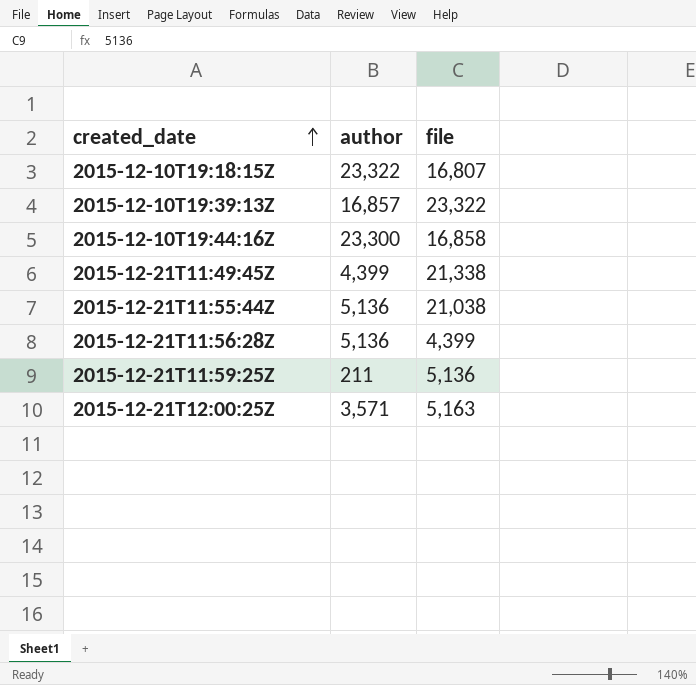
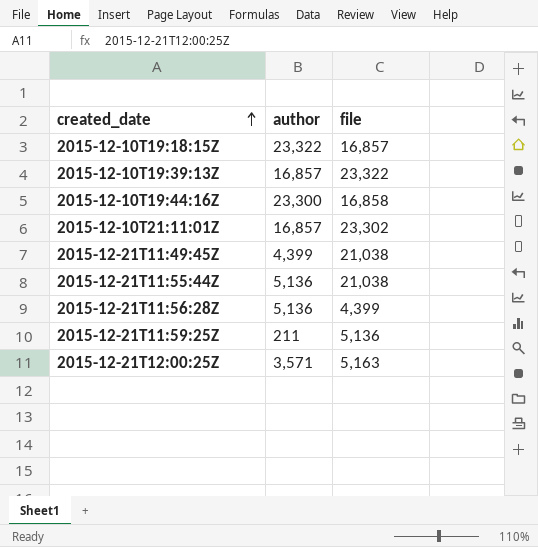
2015-12-10T19:18:15Z | file: 16,807 -> 16,857
row 2015-12-10T21:11:01Z: none -> 16,857 | 23,302
2015-12-21T11:49:45Z | file: 21,338 -> 21,038

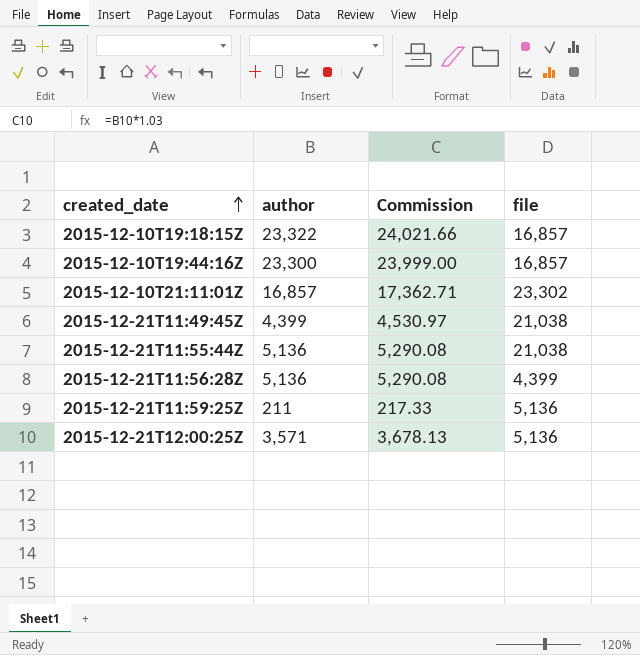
column Commission | formula: none -> [author] * 1.03
row 2015-12-10T19:39:13Z: 16,857 | 23,322 -> none
2015-12-10T19:44:16Z | file: 16,858 -> 16,857
2015-12-21T12:00:25Z | file: 5,163 -> 5,136

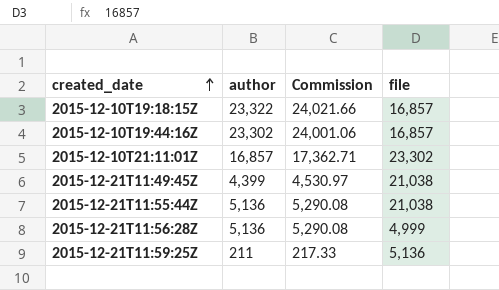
row 2015-12-21T12:00:25Z: 3,571 | 3,678.13 | 5,136 -> none
2015-12-10T19:44:16Z | author: 23,300 -> 23,302
2015-12-10T19:44:16Z | Commission: 23,999.00 -> 24,001.06
2015-12-21T11:56:28Z | file: 4,399 -> 4,999

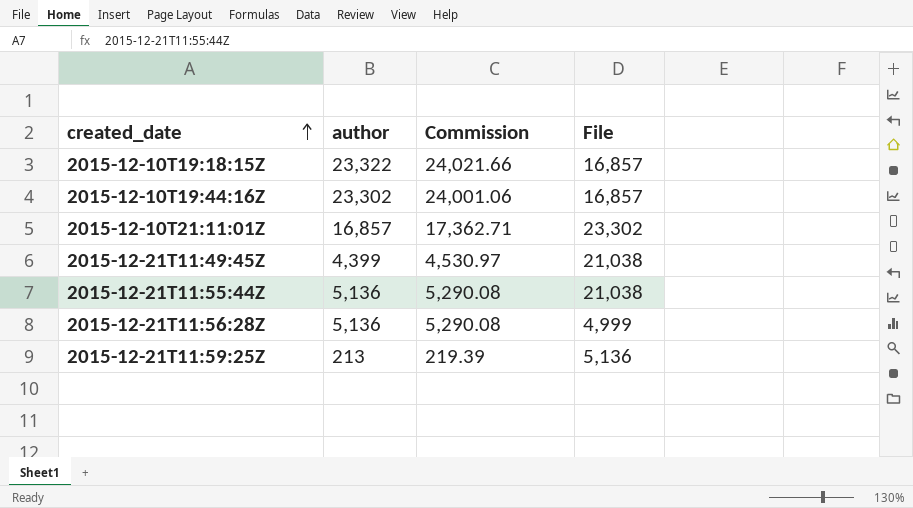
column name: file -> File
2015-12-21T11:59:25Z | author: 211 -> 213
2015-12-21T11:59:25Z | Commission: 217.33 -> 219.39

